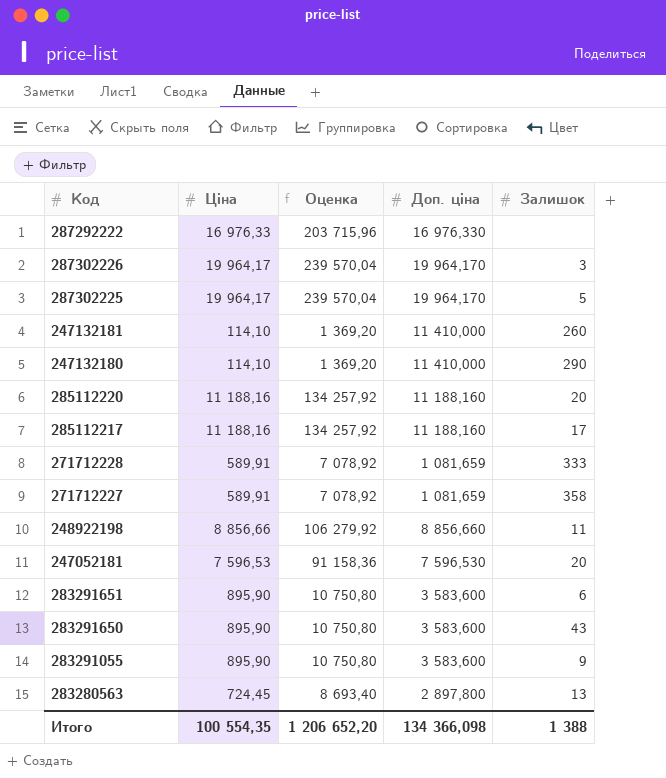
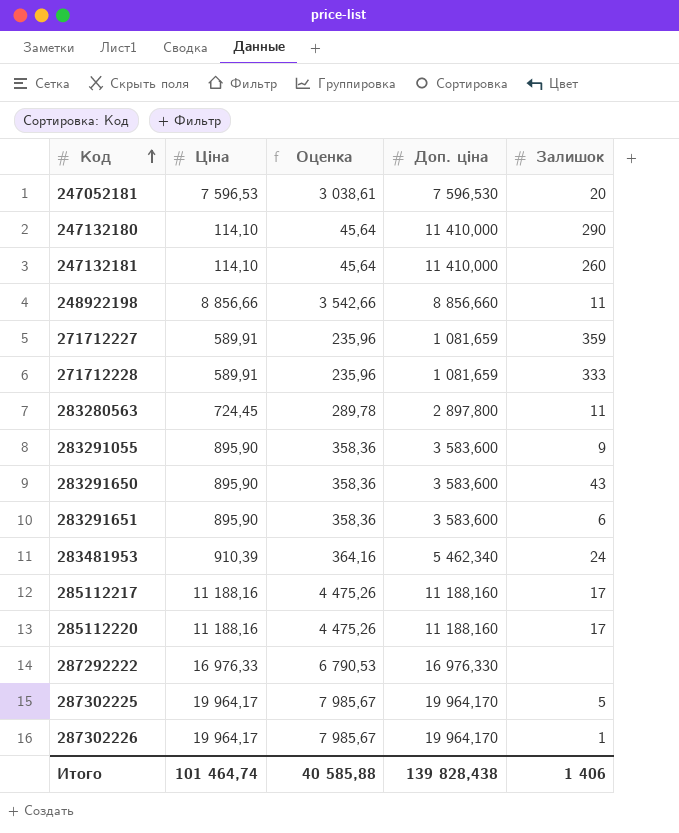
row order: none -> Код ascending
column Оценка | formula: [Ціна] * 12 -> [Ціна] * 0,4
271712227 | Залишок: 358 -> 359
283280563 | Залишок: 13 -> 11
row 283481953: none -> 910,39 | 364,16 | 5 462,340 | 24
285112220 | Залишок: 20 -> 17
287302226 | Залишок: 3 -> 1
Итого | Ціна: 100 554,35 -> 101 464,74
Итого | Оценка: 1 206 652,20 -> 40 585,88
Итого | Доп. ціна: 134 366,098 -> 139 828,438
Итого | Залишок: 1 388 -> 1 406

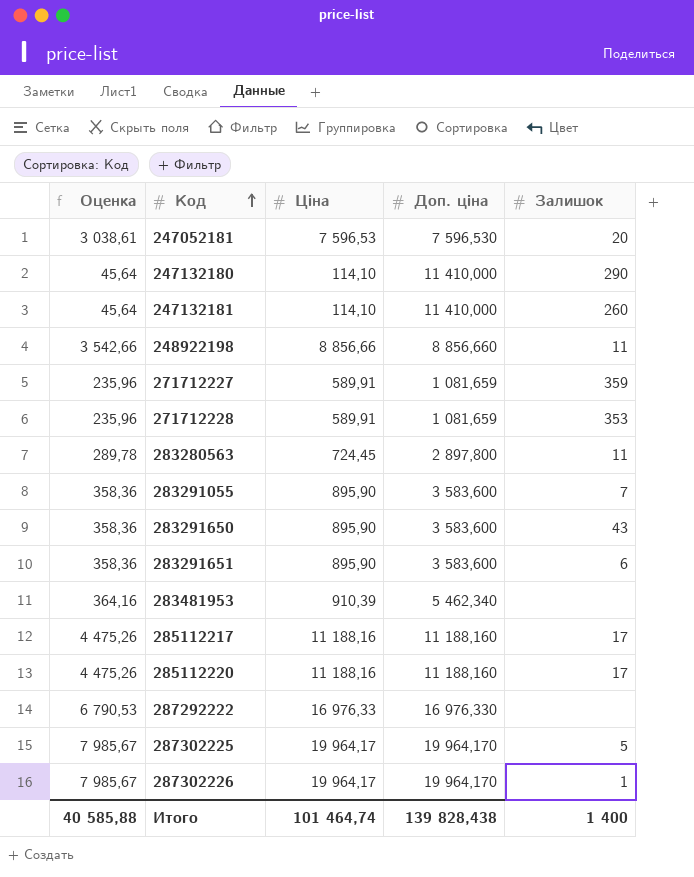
column Оценка | position: 3 -> 1
271712228 | Залишок: 333 -> 353
283291055 | Залишок: 9 -> 7
283481953 | Залишок: 24 -> none
Итого | Залишок: 1 406 -> 1 400

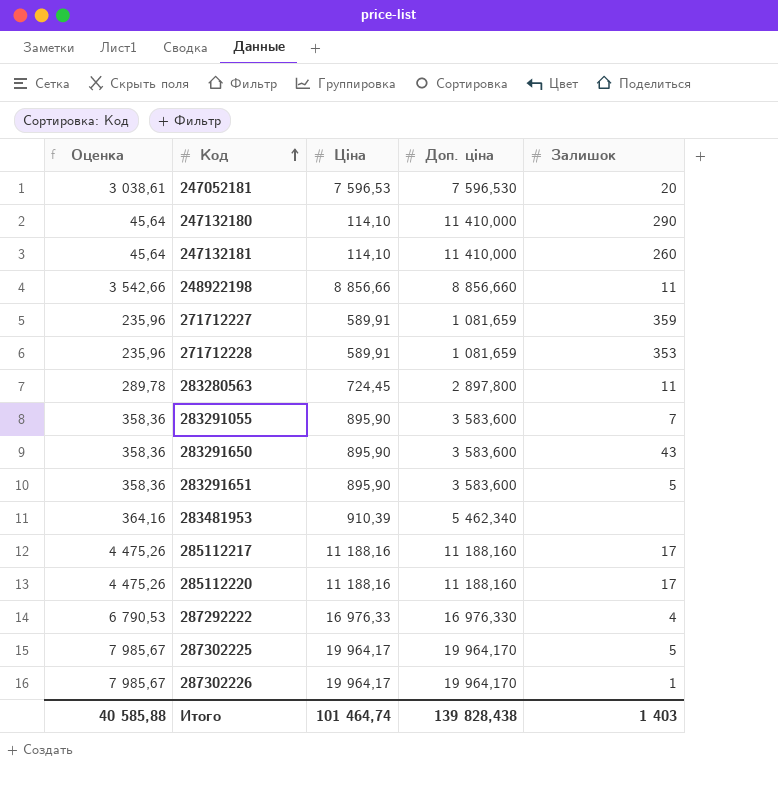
283291651 | Залишок: 6 -> 5
287292222 | Залишок: none -> 4
Итого | Залишок: 1 400 -> 1 403

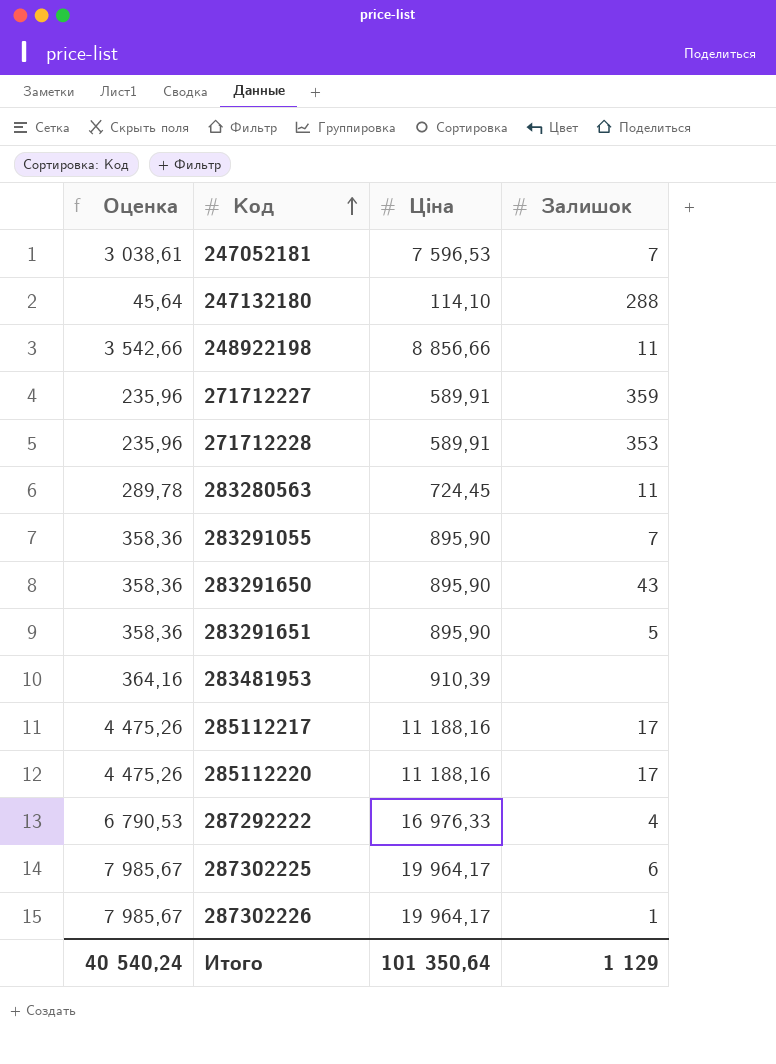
column Доп. ціна | position: 4 -> none
row 247132181: 45,64 | 114,10 | 11 410,000 | 260 -> none
247052181 | Залишок: 20 -> 7
247132180 | Залишок: 290 -> 288
287302225 | Залишок: 5 -> 6
Итого | Оценка: 40 585,88 -> 40 540,24
Итого | Ціна: 101 464,74 -> 101 350,64
Итого | Залишок: 1 403 -> 1 129

